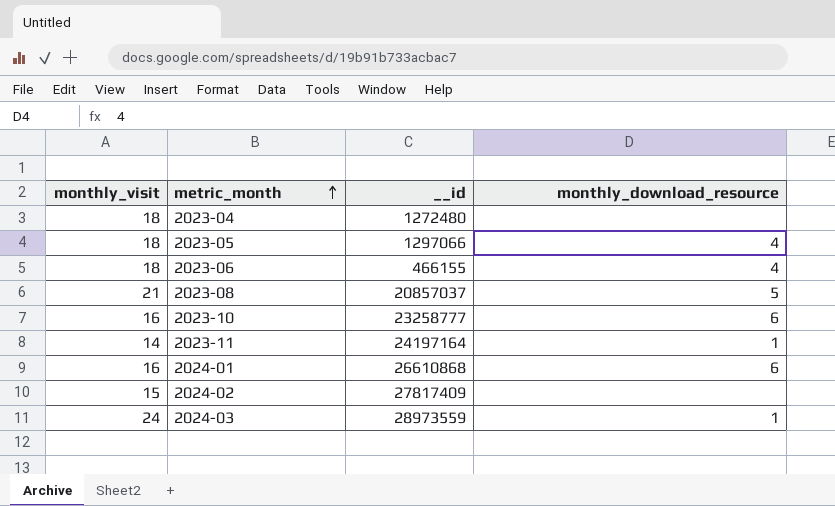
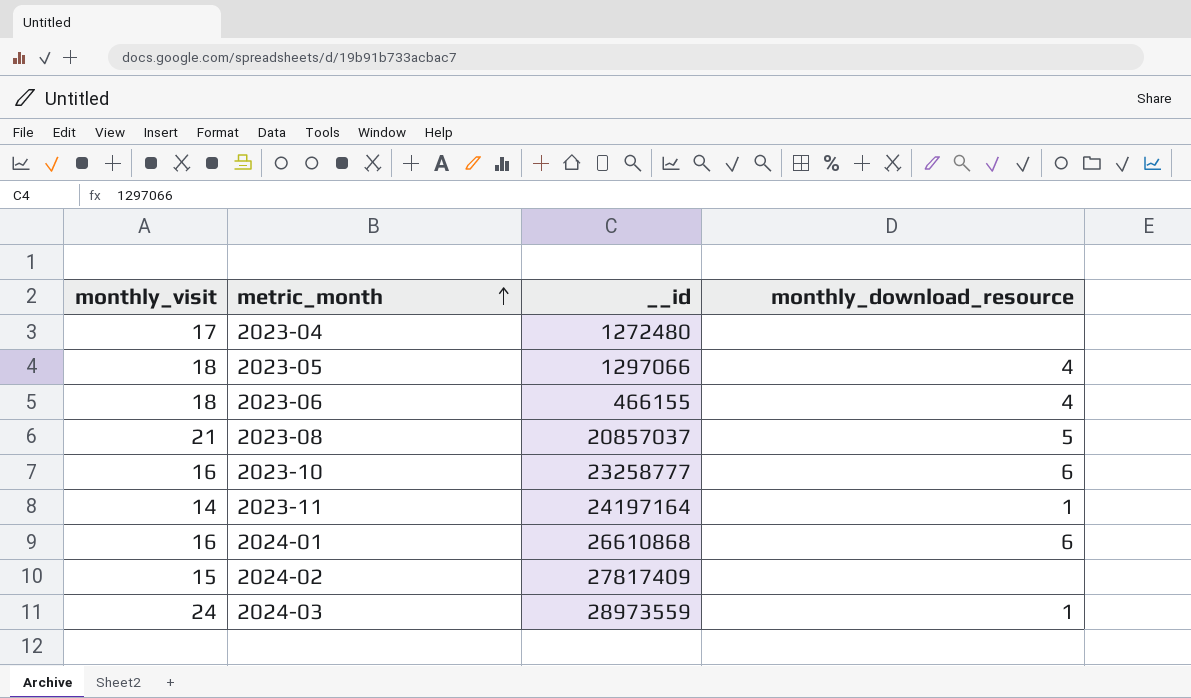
2023-04 | monthly_visit: 18 -> 17

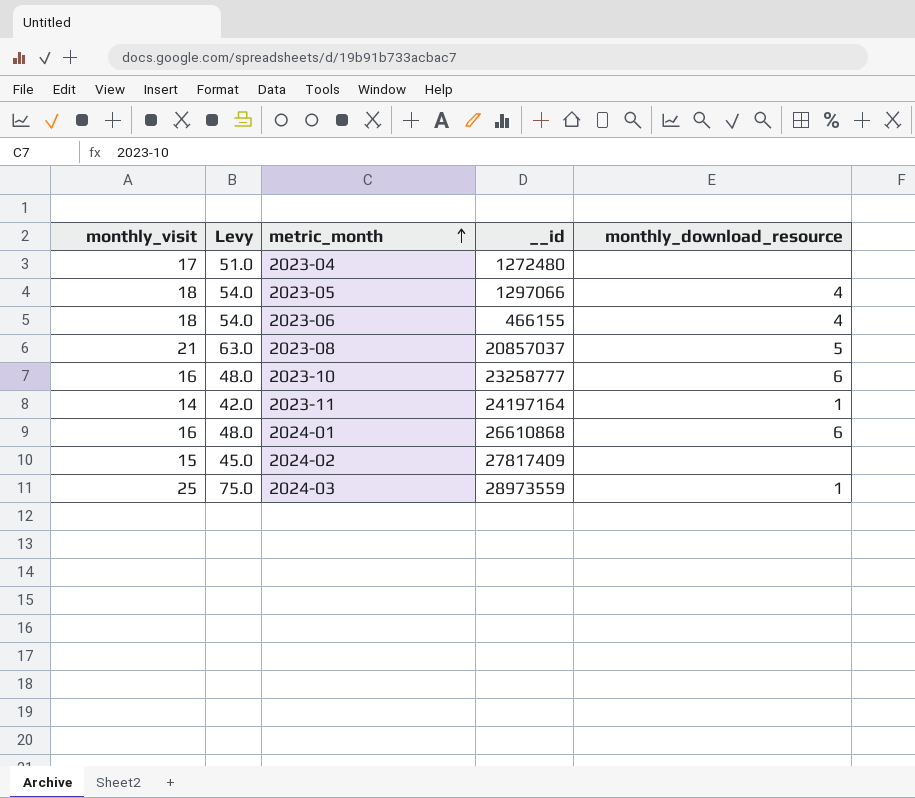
column Levy | formula: none -> [monthly_visit] * 3
2024-03 | monthly_visit: 24 -> 25

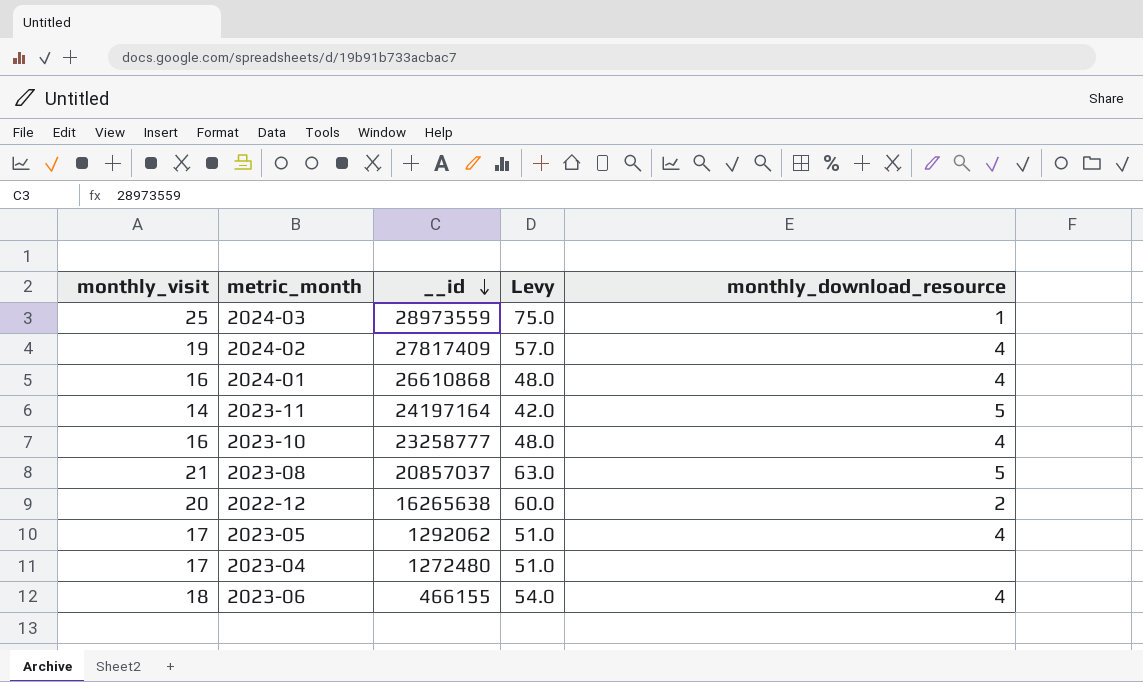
row order: metric_month ascending -> __id descending
column Levy | position: 2 -> 4
2024-02 | monthly_visit: 15 -> 19
2024-02 | Levy: 45.0 -> 57.0
2024-02 | monthly_download_resource: none -> 4
2024-01 | monthly_download_resource: 6 -> 4
2023-11 | monthly_download_resource: 1 -> 5
2023-10 | monthly_download_resource: 6 -> 4
row 2022-12: none -> 20 | 16265638 | 60.0 | 2
2023-05 | monthly_visit: 18 -> 17
2023-05 | __id: 1297066 -> 1292062
2023-05 | Levy: 54.0 -> 51.0

